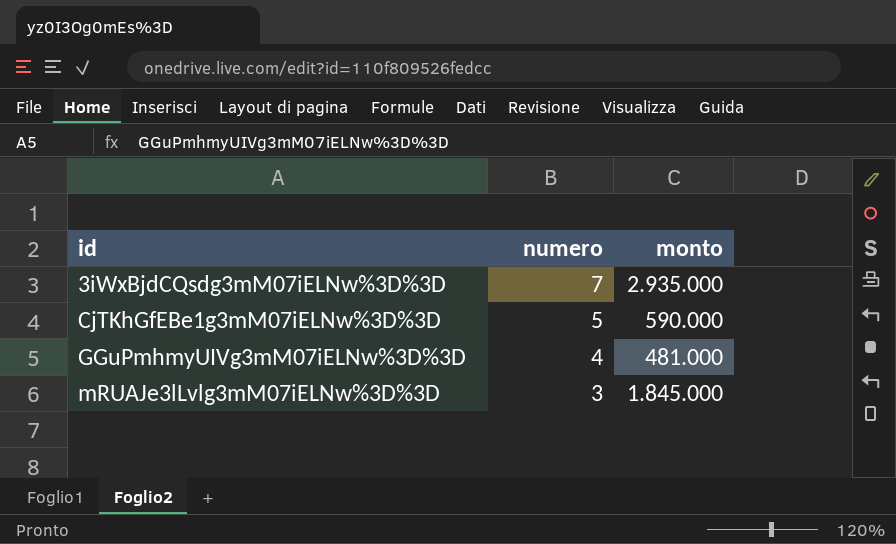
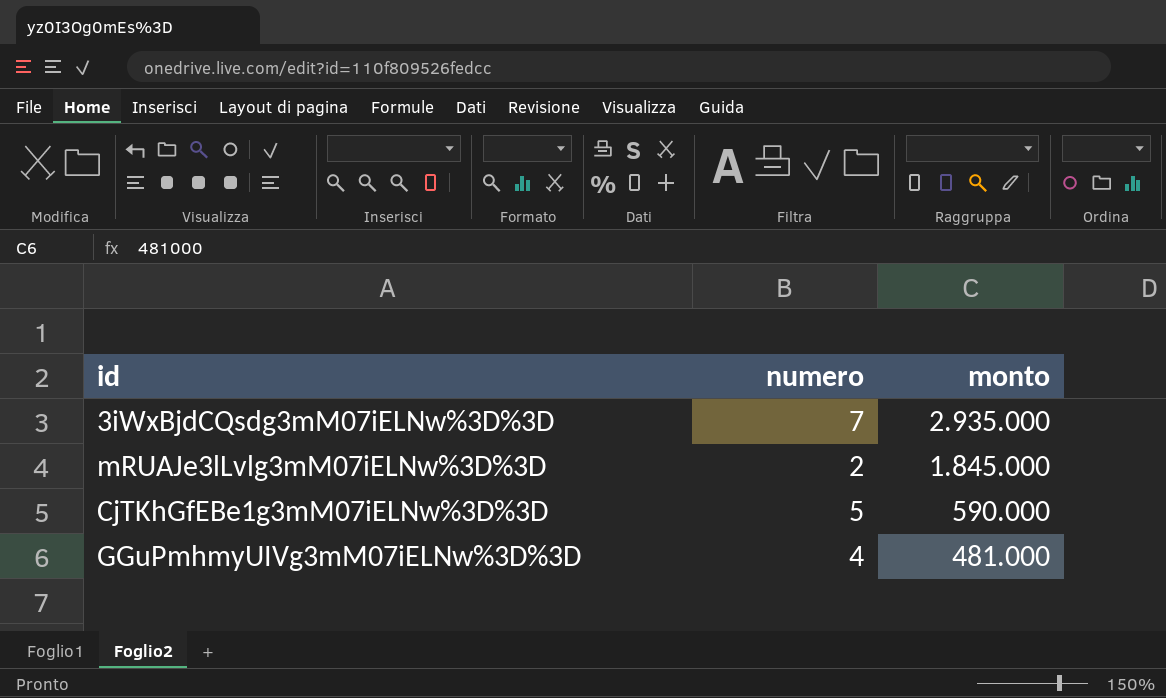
row order: id ascending -> monto descending
mRUAJe3lLvlg3mM07iELNw%3D%3D | numero: 3 -> 2

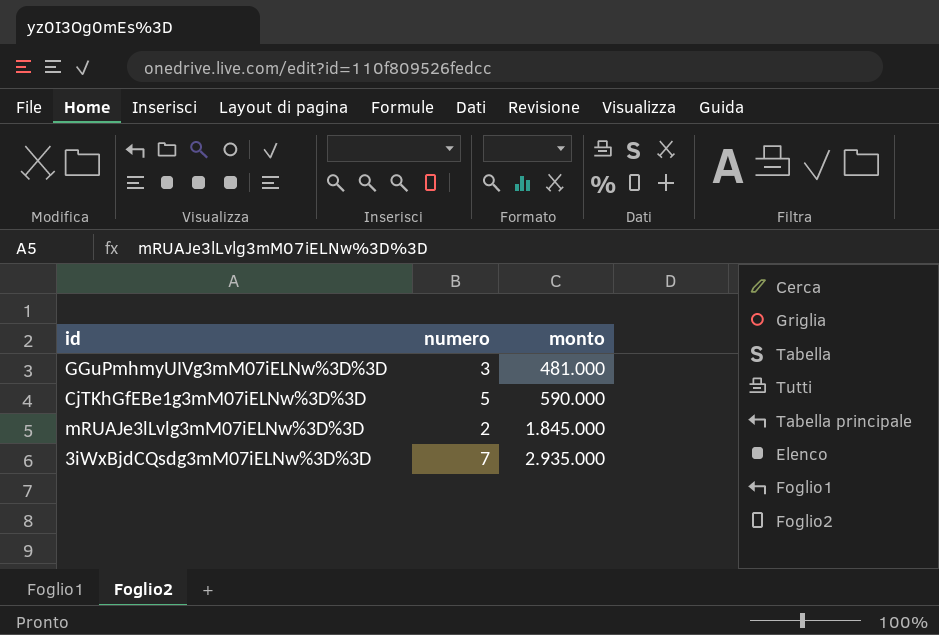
row order: monto descending -> monto ascending
GGuPmhmyUIVg3mM07iELNw%3D%3D | numero: 4 -> 3

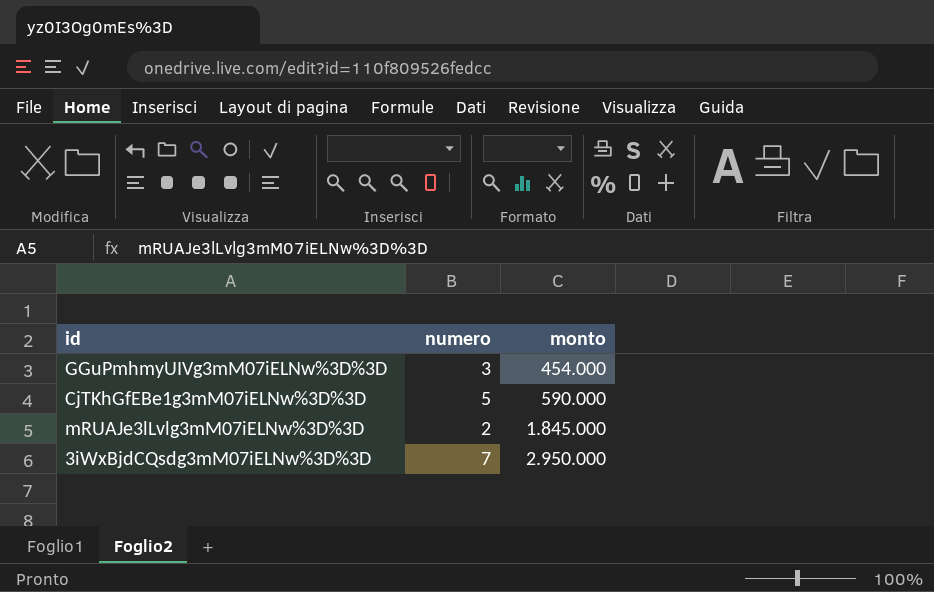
GGuPmhmyUIVg3mM07iELNw%3D%3D | monto: 481.000 -> 454.000
3iWxBjdCQsdg3mM07iELNw%3D%3D | monto: 2.935.000 -> 2.950.000

